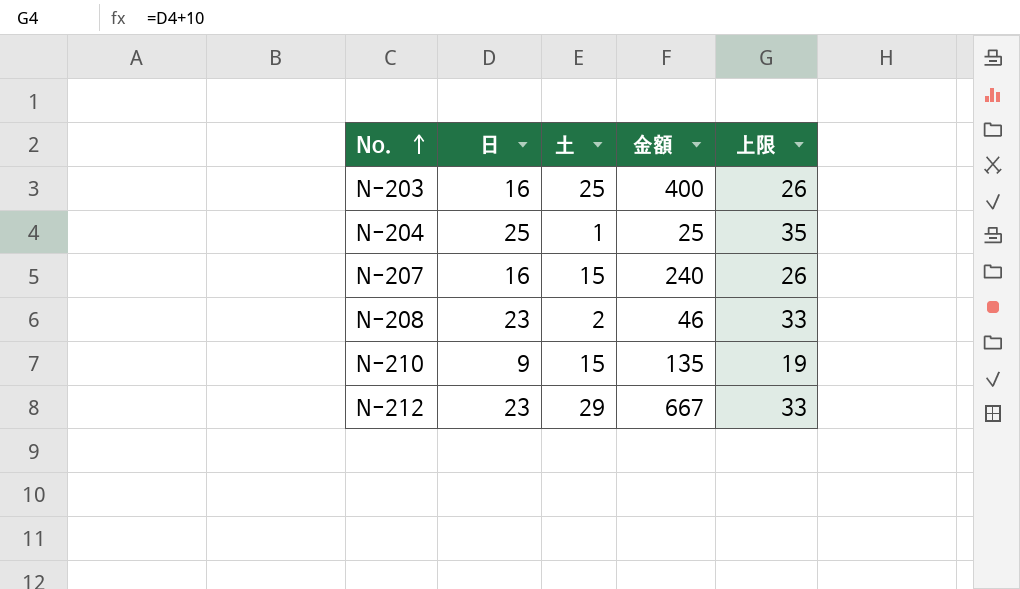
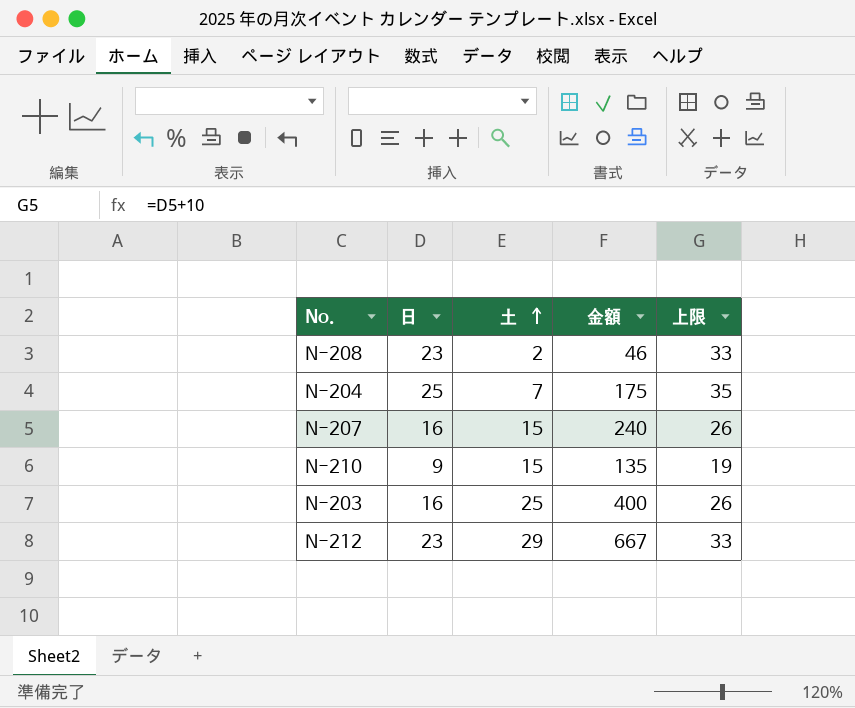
row order: No. ascending -> 土 ascending
N-204 | 土: 1 -> 7
N-204 | 金額: 25 -> 175

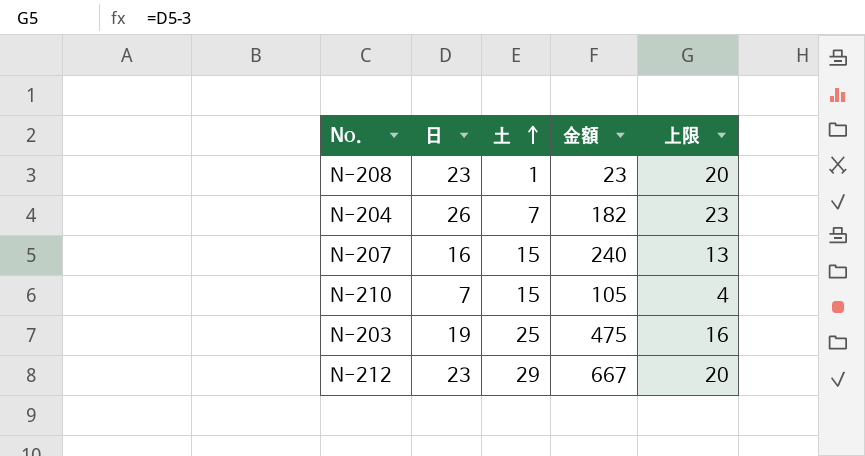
column 上限 | formula: [日] + 10 -> [日] - 3
N-208 | 土: 2 -> 1
N-208 | 金額: 46 -> 23
N-204 | 日: 25 -> 26
N-204 | 金額: 175 -> 182
N-210 | 日: 9 -> 7
N-210 | 金額: 135 -> 105
N-203 | 日: 16 -> 19
N-203 | 金額: 400 -> 475

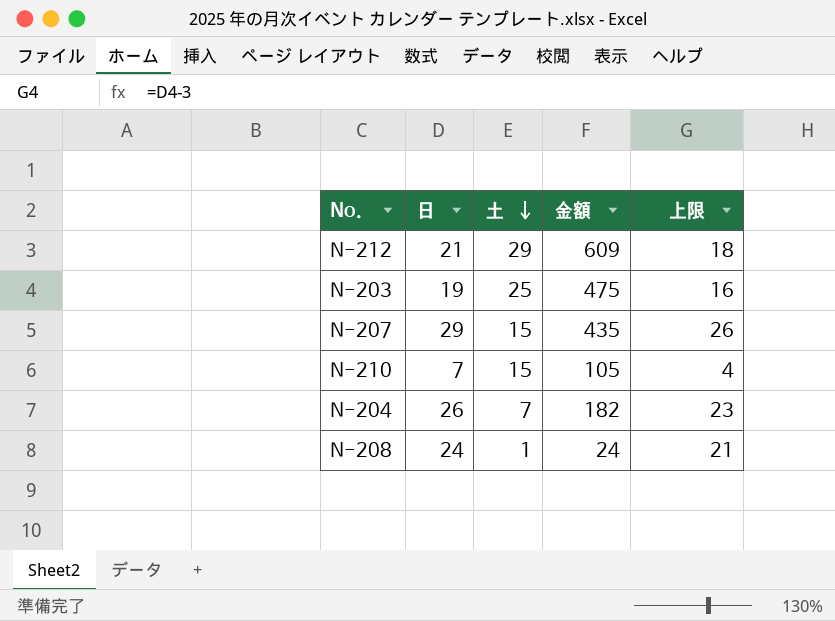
row order: 土 ascending -> 土 descending
N-212 | 日: 23 -> 21
N-212 | 金額: 667 -> 609
N-212 | 上限: 20 -> 18
N-207 | 日: 16 -> 29
N-207 | 金額: 240 -> 435
N-207 | 上限: 13 -> 26
N-208 | 日: 23 -> 24
N-208 | 金額: 23 -> 24
N-208 | 上限: 20 -> 21

